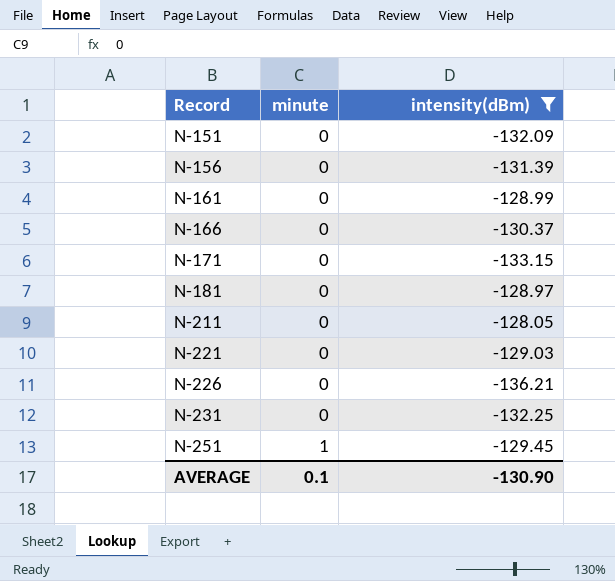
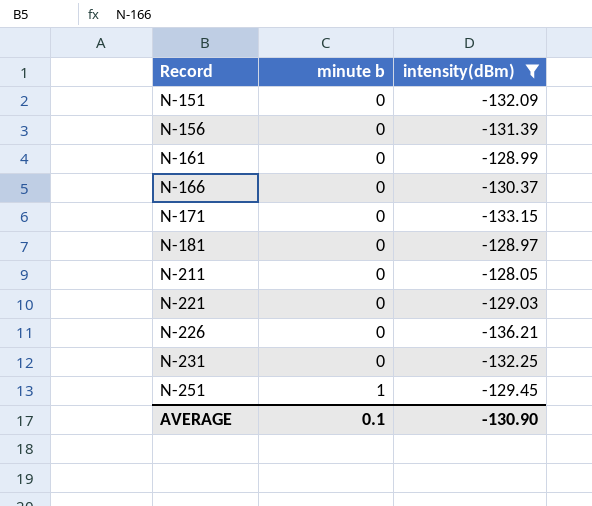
column name: minute -> minute b

